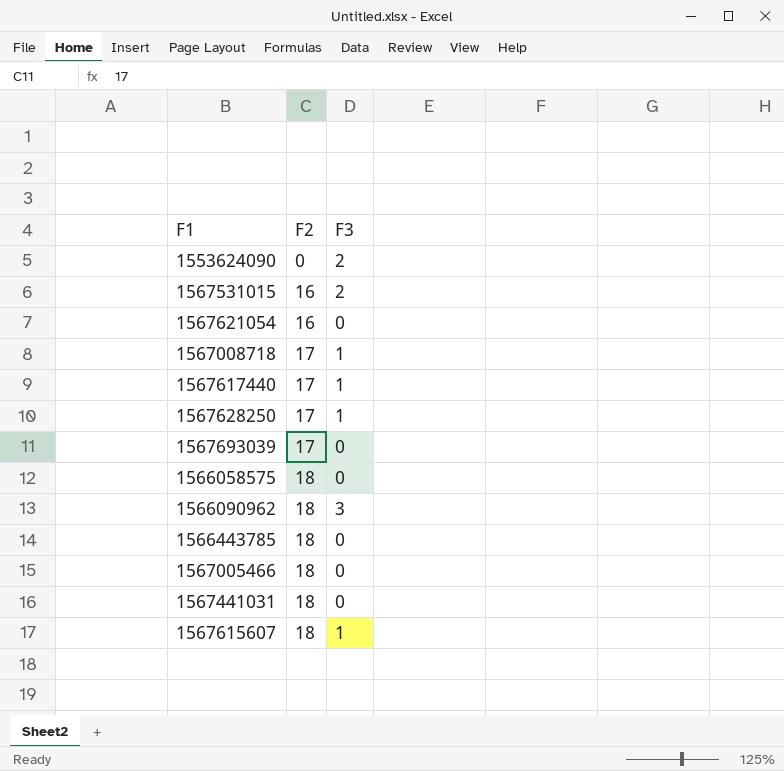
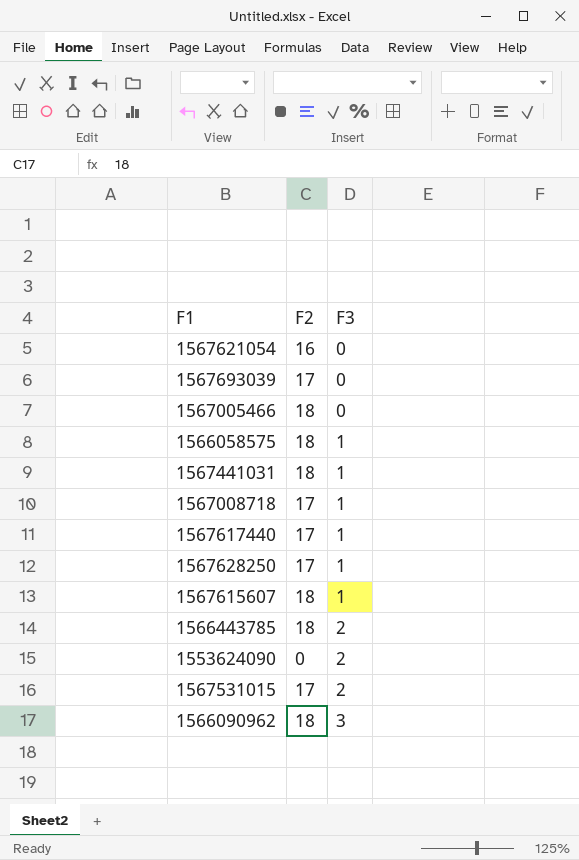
row order: F2 ascending -> F3 ascending
1566058575 | F3: 0 -> 1
1567441031 | F3: 0 -> 1
1566443785 | F3: 0 -> 2
1567531015 | F2: 16 -> 17

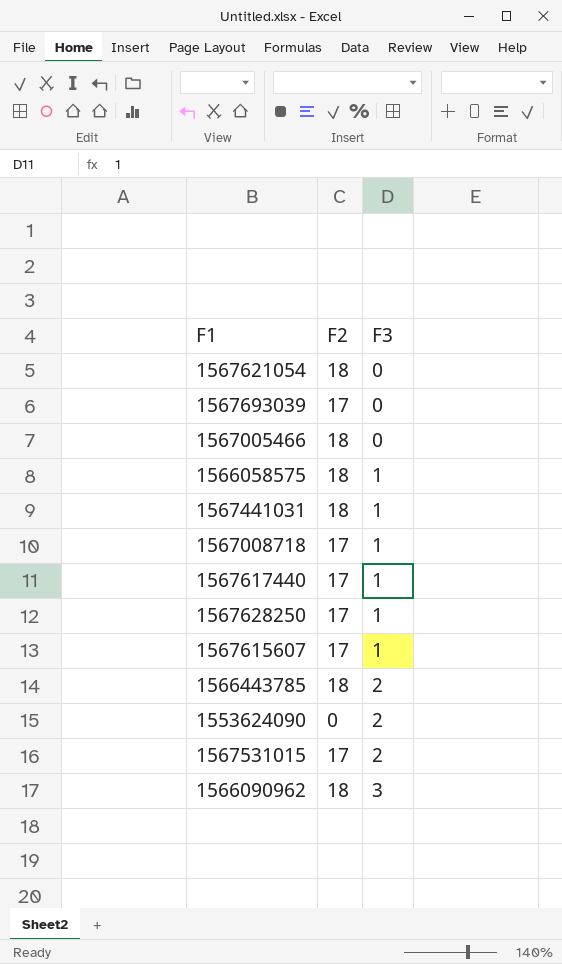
1567621054 | F2: 16 -> 18
1567615607 | F2: 18 -> 17

